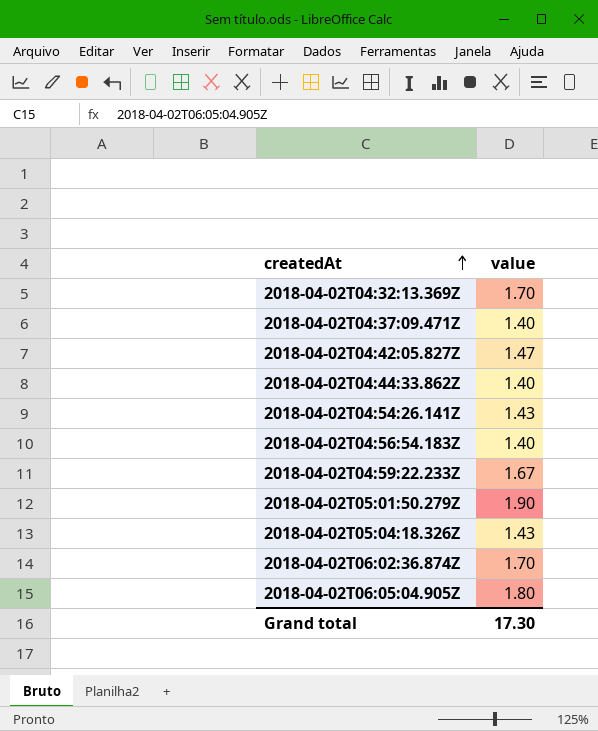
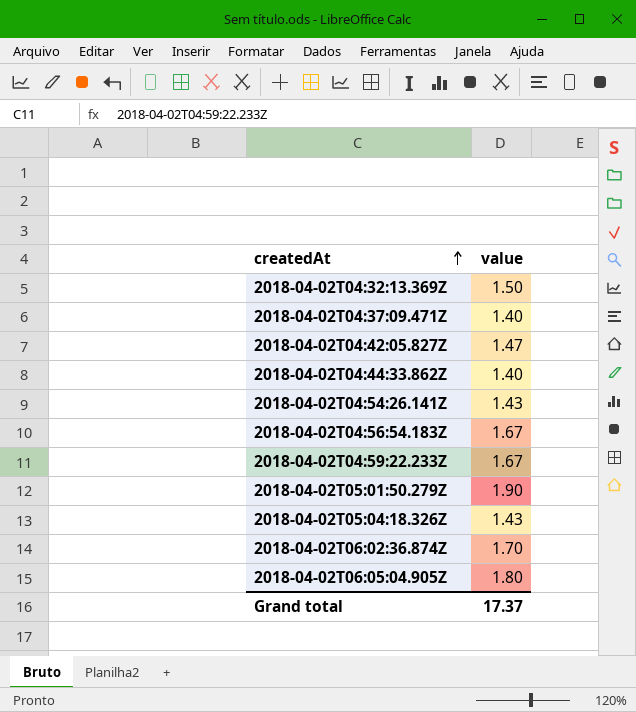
2018-04-02T04:32:13.369Z | value: 1.70 -> 1.50
2018-04-02T04:56:54.183Z | value: 1.40 -> 1.67
Grand total | value: 17.30 -> 17.37

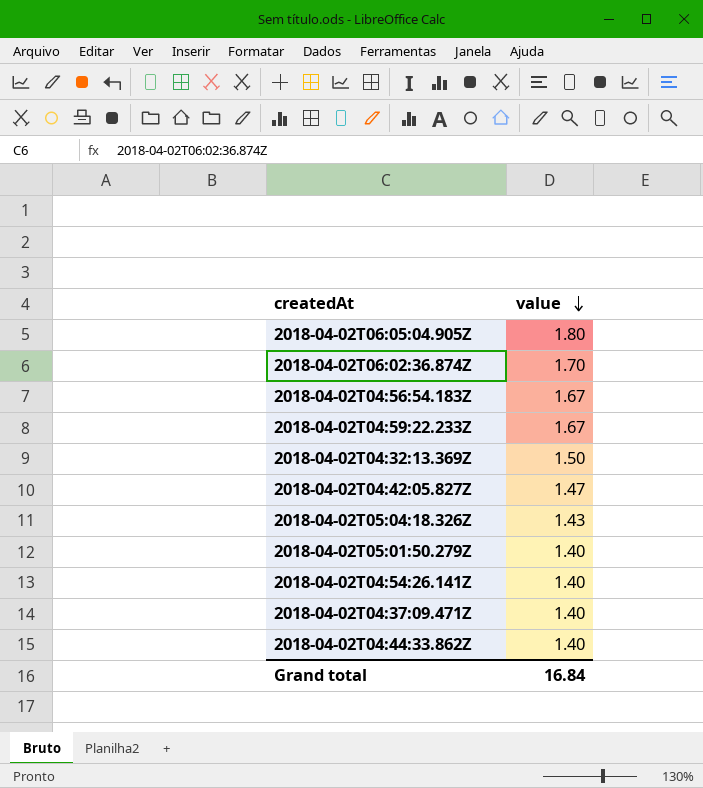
row order: createdAt ascending -> value descending
2018-04-02T05:01:50.279Z | value: 1.90 -> 1.40
2018-04-02T04:54:26.141Z | value: 1.43 -> 1.40
Grand total | value: 17.37 -> 16.84

